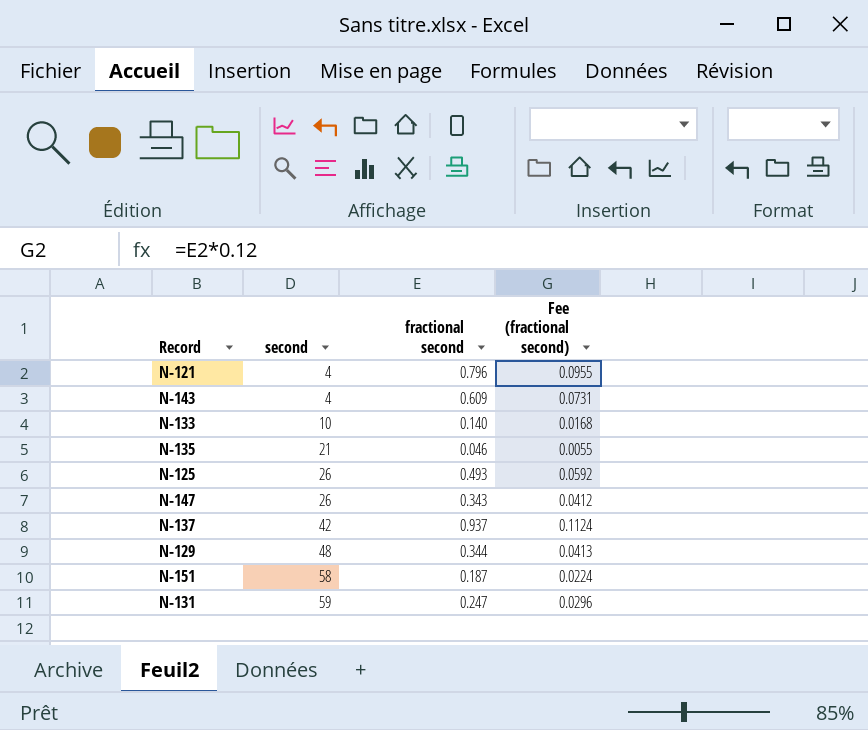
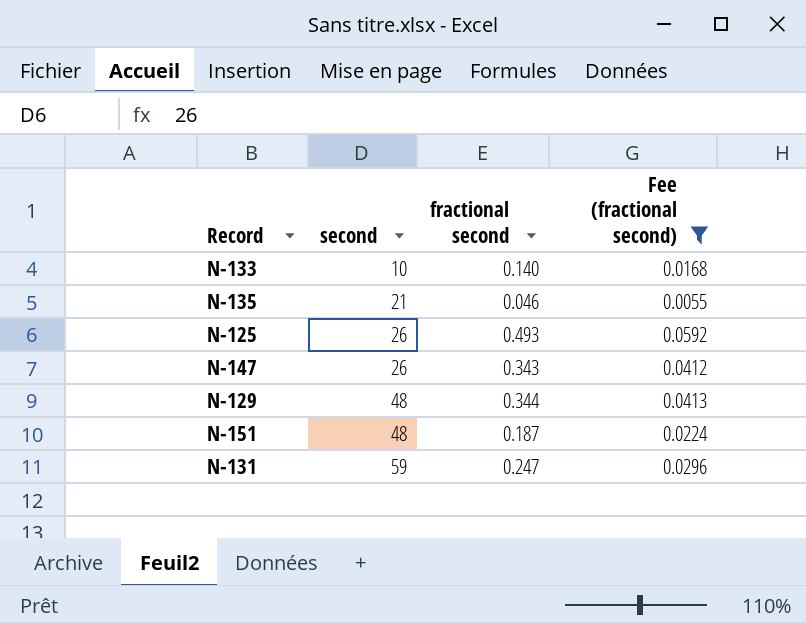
filter: none -> Fee (fractional second) <= 0.0592
N-151 | second: 58 -> 48

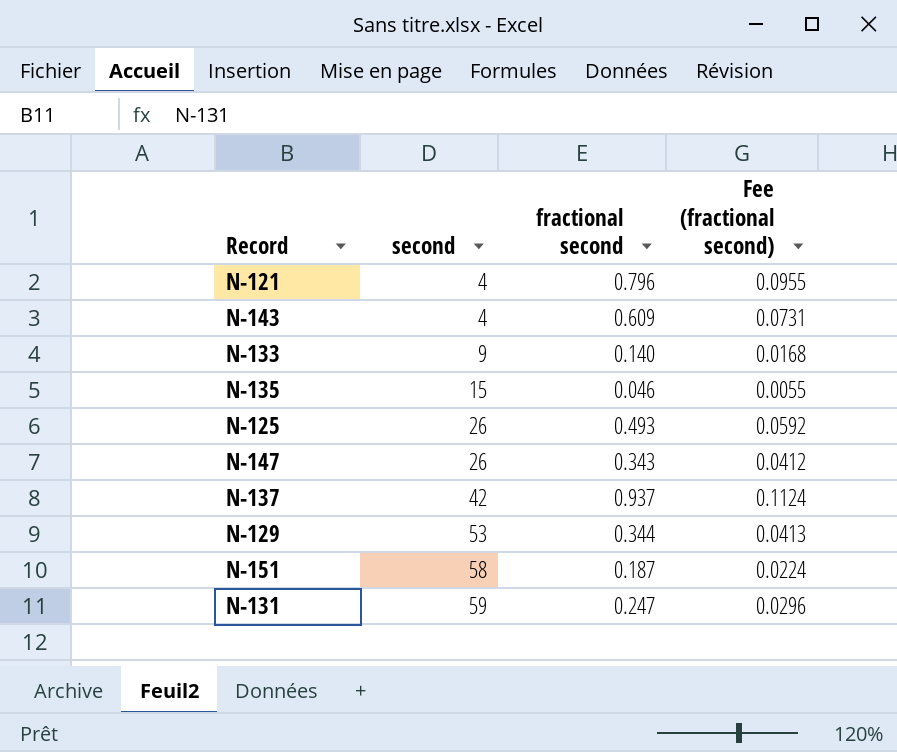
filter: Fee (fractional second) <= 0.0592 -> none
N-133 | second: 10 -> 9
N-135 | second: 21 -> 15
N-129 | second: 48 -> 53
N-151 | second: 48 -> 58

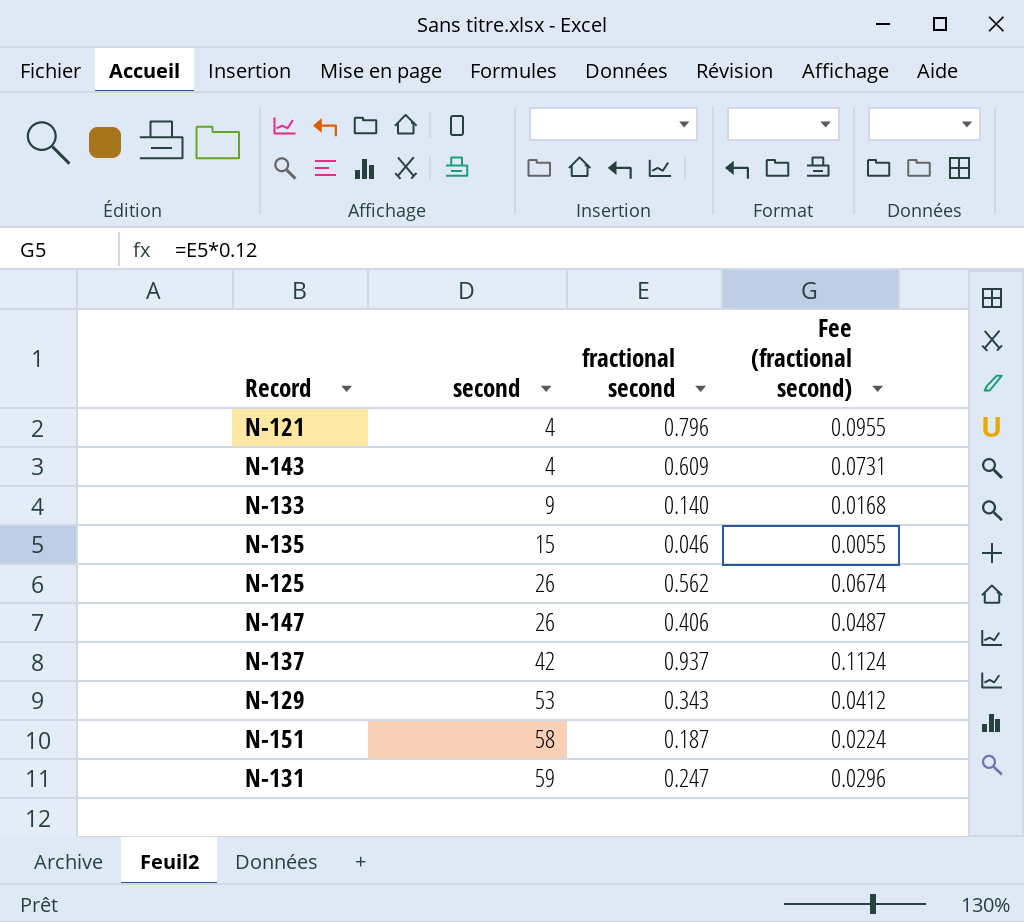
N-125 | fractional second: 0.493 -> 0.562
N-125 | Fee (fractional second): 0.0592 -> 0.0674
N-147 | fractional second: 0.343 -> 0.406
N-147 | Fee (fractional second): 0.0412 -> 0.0487
N-129 | fractional second: 0.344 -> 0.343
N-129 | Fee (fractional second): 0.0413 -> 0.0412

